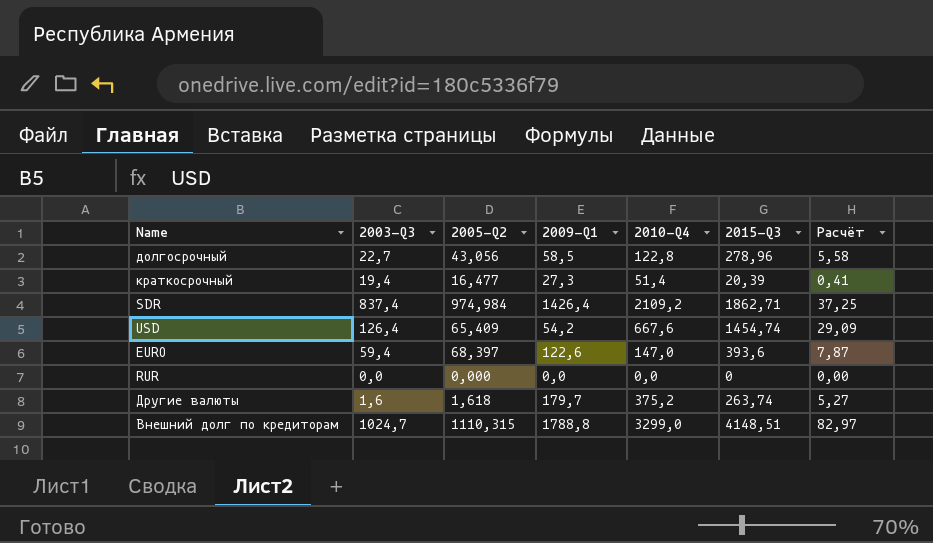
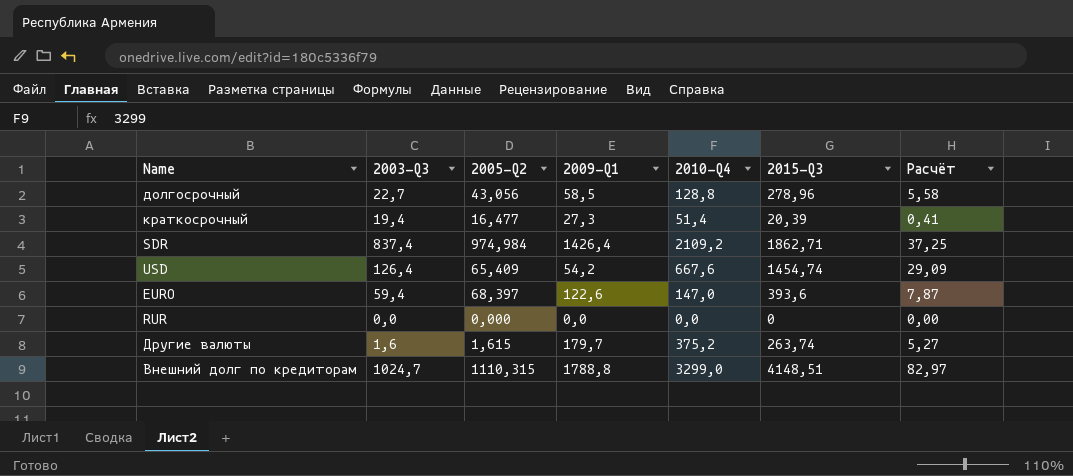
долгосрочный | 2010-Q4: 122,8 -> 128,8
Другие валюты | 2005-Q2: 1,618 -> 1,615

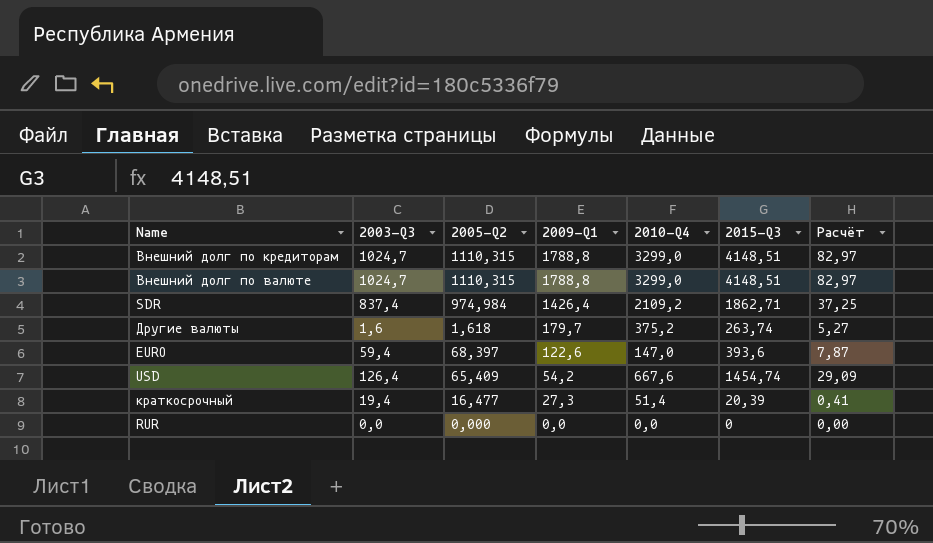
row order: none -> 2009-Q1 descending
row долгосрочный: 22,7 | 43,056 | 58,5 | 128,8 | 278,96 | 5,58 -> none
row Внешний долг по валюте: none -> 1024,7 | 1110,315 | 1788,8 | 3299,0 | 4148,51 | 82,97
Другие валюты | 2005-Q2: 1,615 -> 1,618

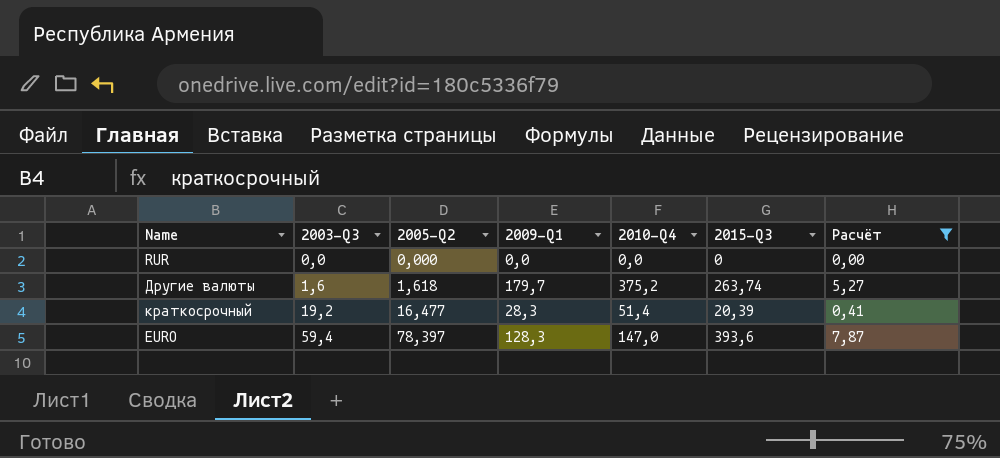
filter: none -> Расчёт <= 7,87
row order: 2009-Q1 descending -> 2003-Q3 ascending
краткосрочный | 2003-Q3: 19,4 -> 19,2
краткосрочный | 2009-Q1: 27,3 -> 28,3
EURO | 2005-Q2: 68,397 -> 78,397
EURO | 2009-Q1: 122,6 -> 128,3

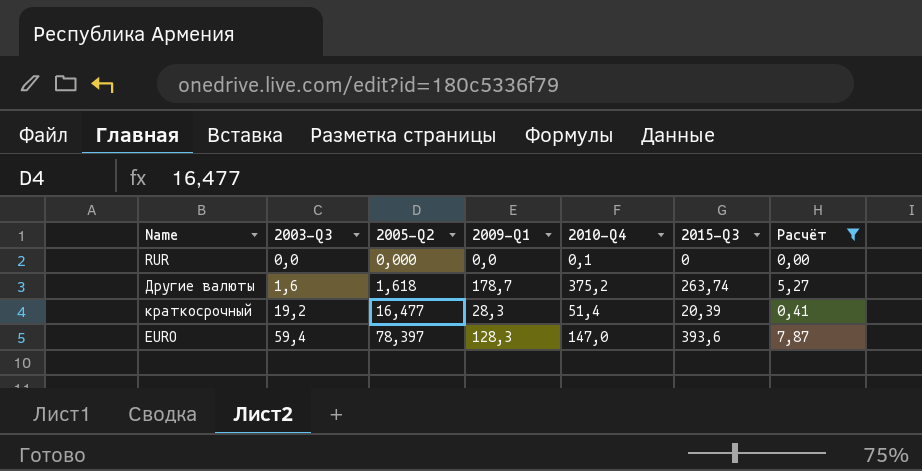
RUR | 2010-Q4: 0,0 -> 0,1
Другие валюты | 2009-Q1: 179,7 -> 178,7

